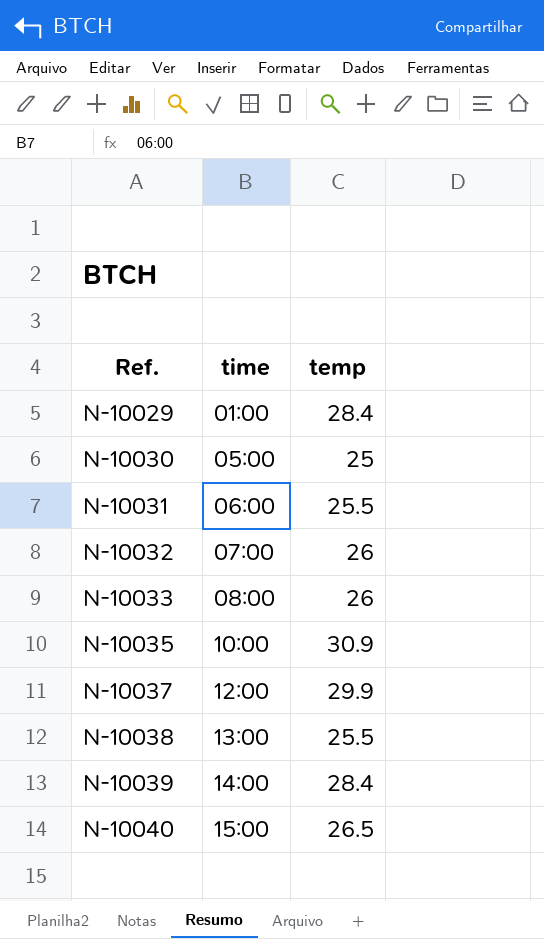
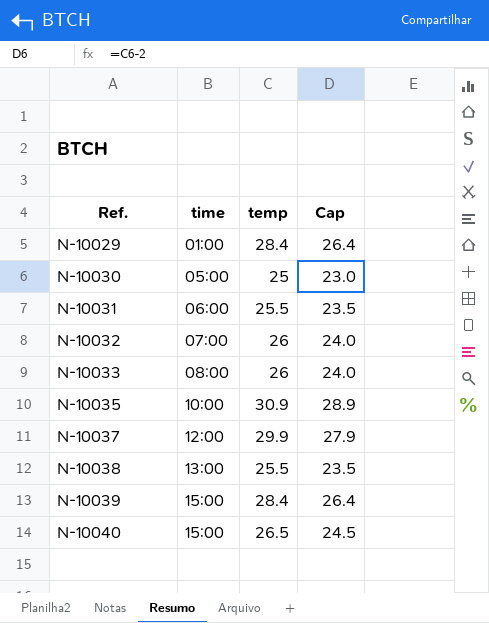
column Cap | formula: none -> [temp] - 2
N-10039 | time: 14:00 -> 15:00

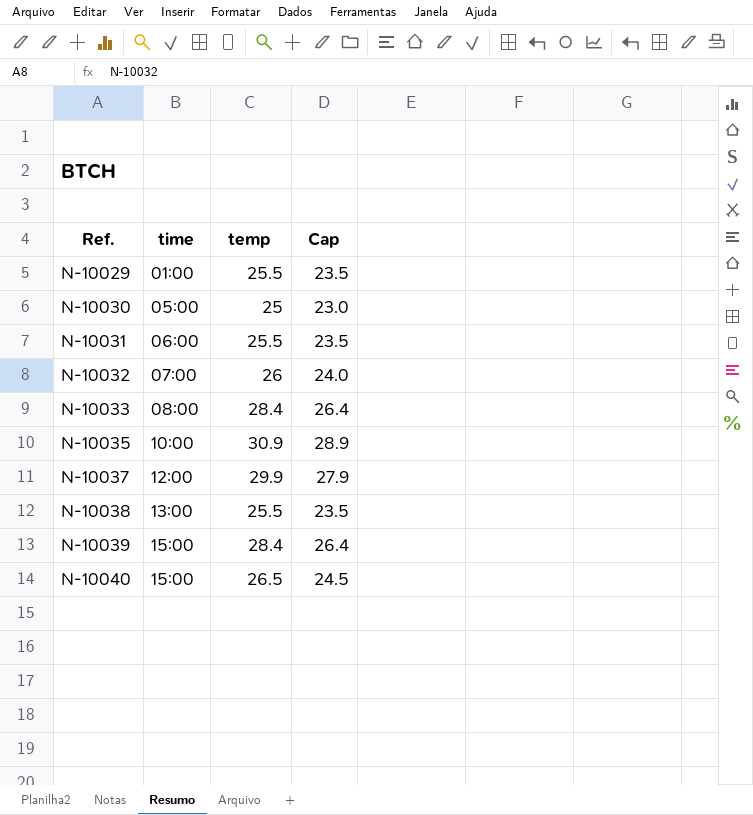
N-10029 | temp: 28.4 -> 25.5
N-10029 | Cap: 26.4 -> 23.5
N-10033 | temp: 26 -> 28.4
N-10033 | Cap: 24.0 -> 26.4

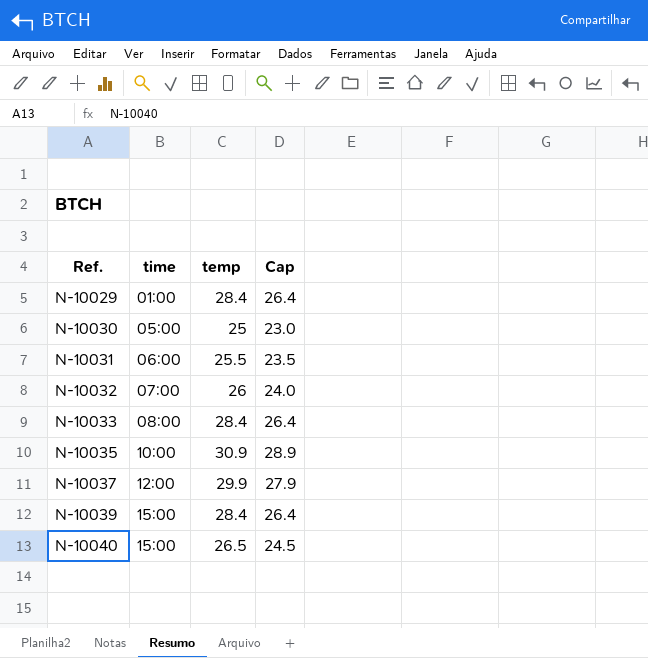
row N-10038: 13:00 | 25.5 | 23.5 -> none
N-10029 | temp: 25.5 -> 28.4
N-10029 | Cap: 23.5 -> 26.4

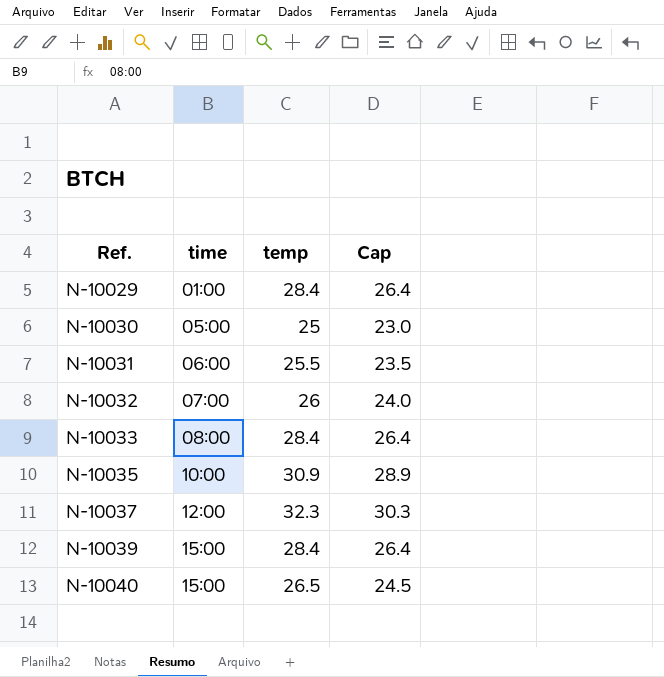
N-10037 | temp: 29.9 -> 32.3
N-10037 | Cap: 27.9 -> 30.3

